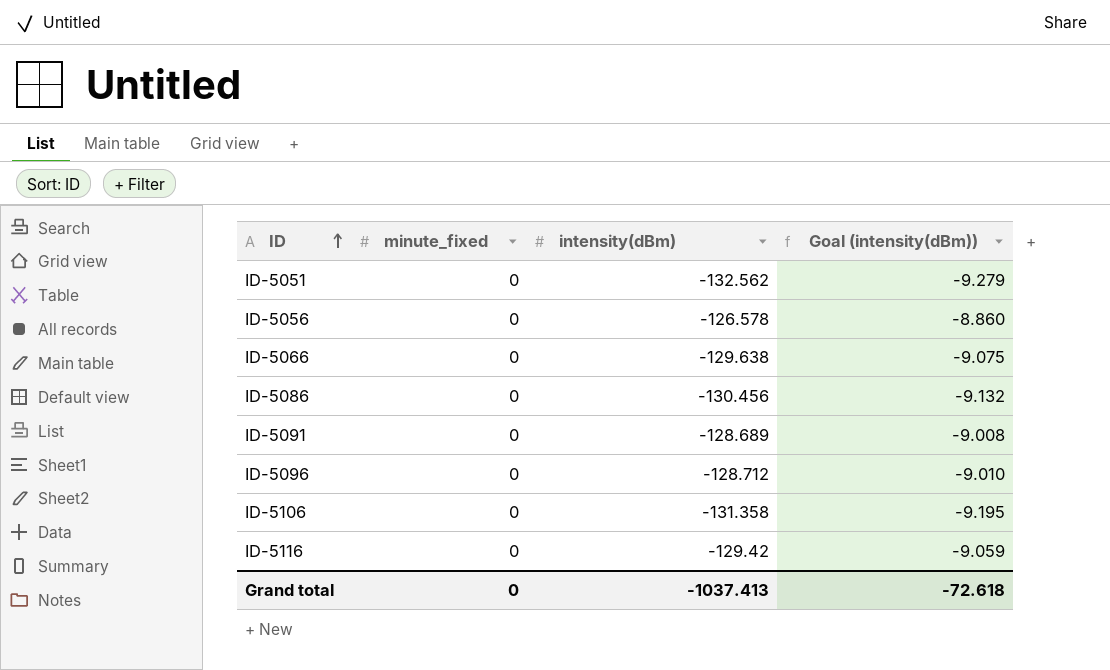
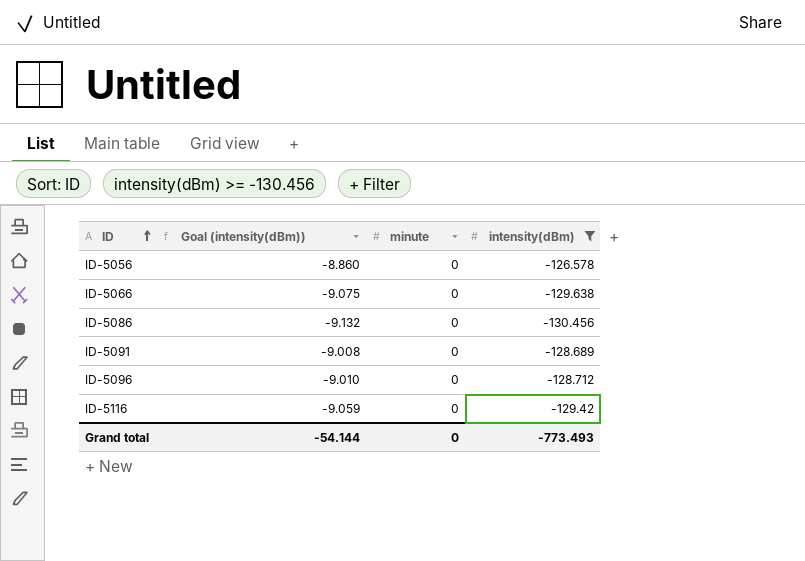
filter: none -> intensity(dBm) >= -130.456
column Goal (intensity(dBm)) | position: 4 -> 2
column name: minute_fixed -> minute
Grand total | Goal (intensity(dBm)): -72.618 -> -54.144
Grand total | intensity(dBm): -1037.413 -> -773.493

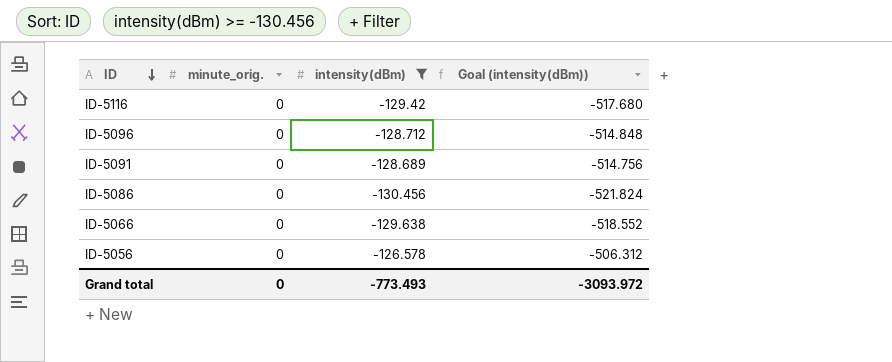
row order: ID ascending -> ID descending
column name: minute -> minute_orig.
column Goal (intensity(dBm)) | formula: [intensity(dBm)] * 0.07 -> [intensity(dBm)] * 4
column Goal (intensity(dBm)) | position: 2 -> 4
Grand total | Goal (intensity(dBm)): -54.144 -> -3093.972

